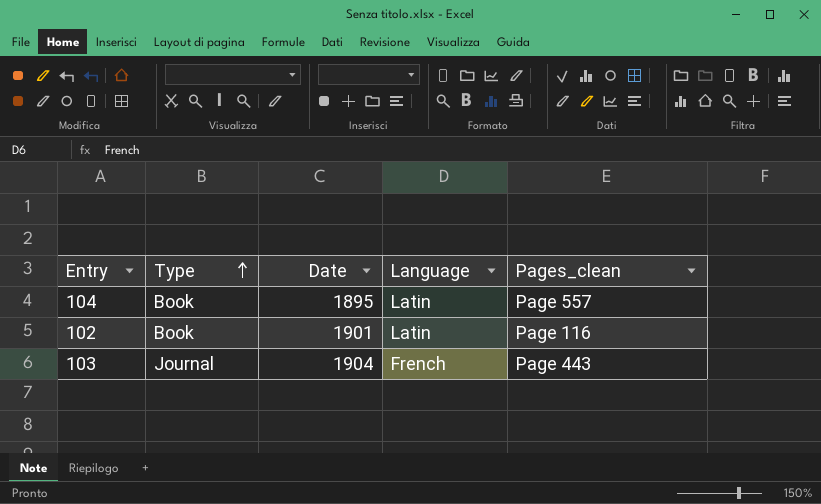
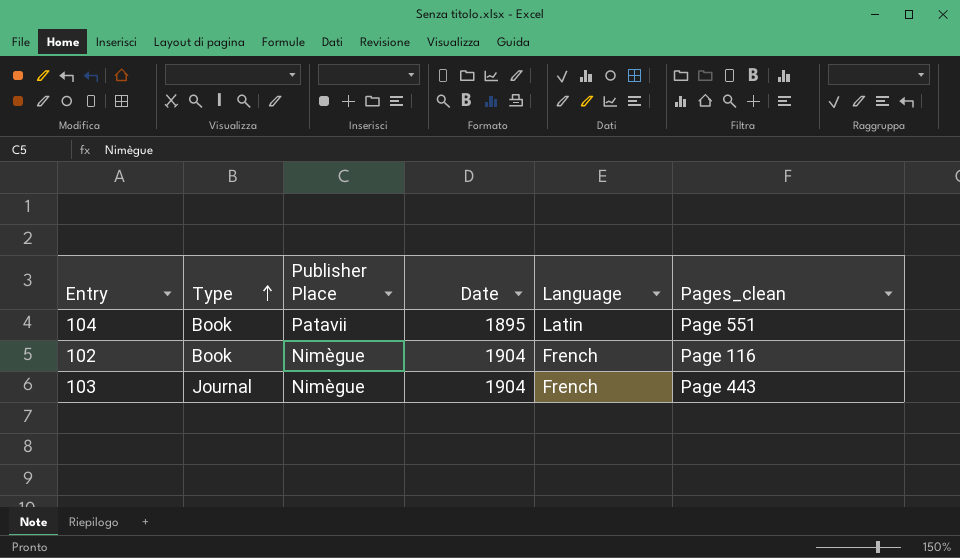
column Publisher Place | position: none -> 3
104 | Pages_clean: Page 557 -> Page 551
102 | Date: 1901 -> 1904
102 | Language: Latin -> French

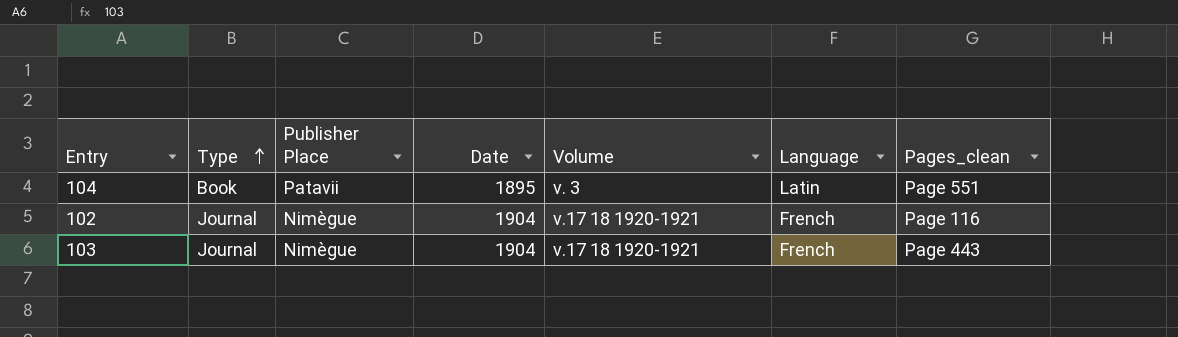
column Volume | position: none -> 5
102 | Type: Book -> Journal

